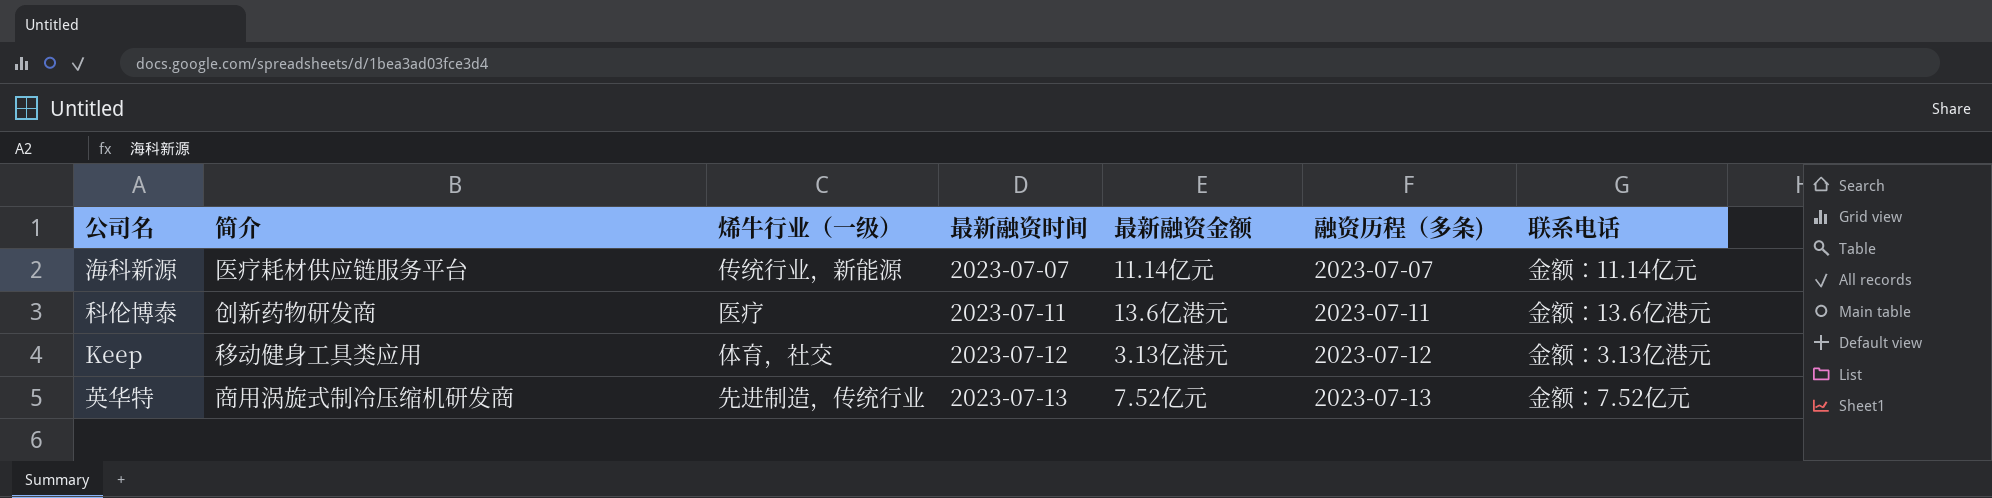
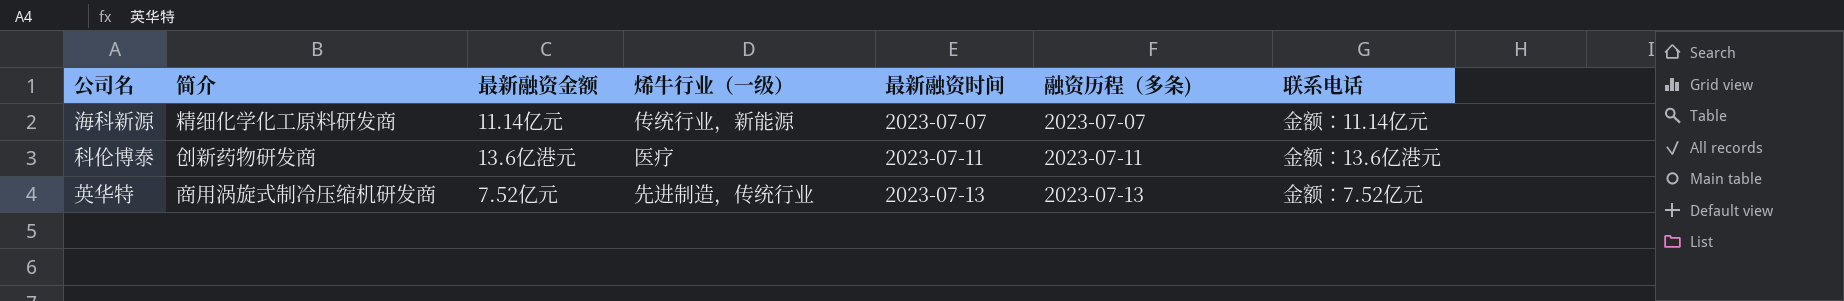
column 最新融资金额 | position: 5 -> 3
row Keep: 移动健身工具类应用 | 体育，社交 | 2023-07-12 | 3.13亿港元 | 2023-07-12 | 金额：3.13亿港元 -> none
海科新源 | 简介: 医疗耗材供应链服务平台 -> 精细化学化工原料研发商

